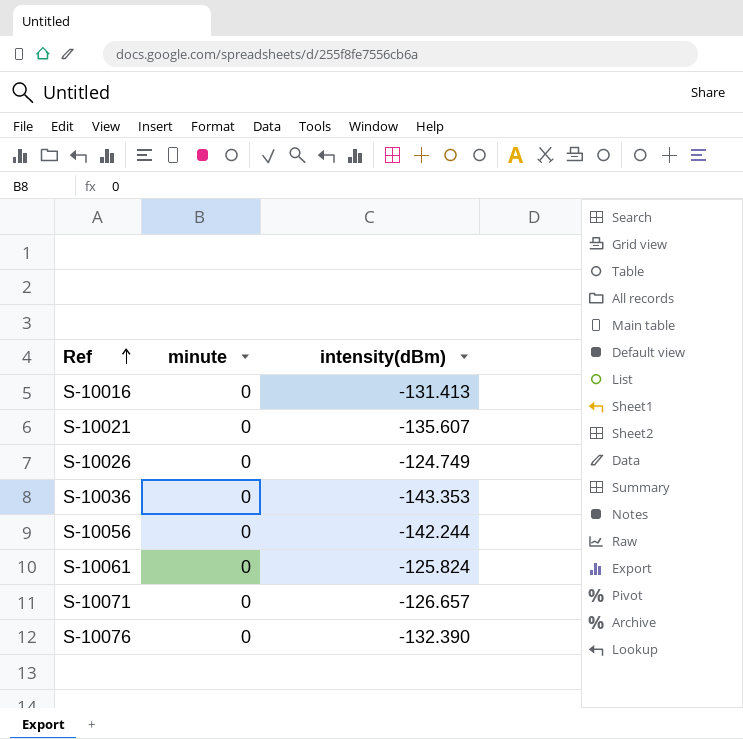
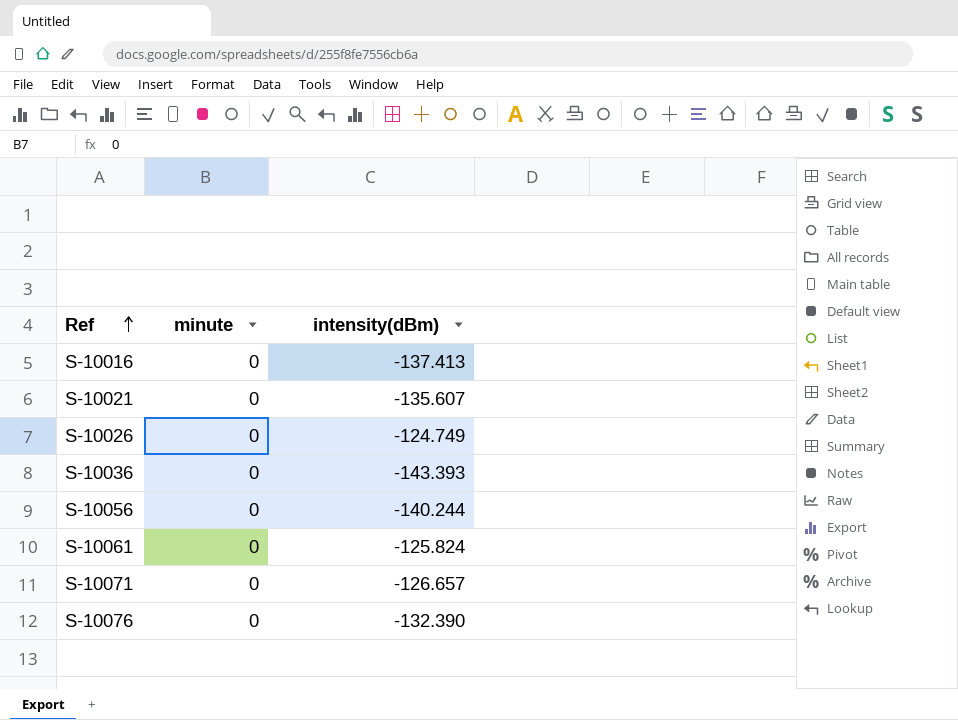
S-10016 | intensity(dBm): -131.413 -> -137.413
S-10036 | intensity(dBm): -143.353 -> -143.393
S-10056 | intensity(dBm): -142.244 -> -140.244

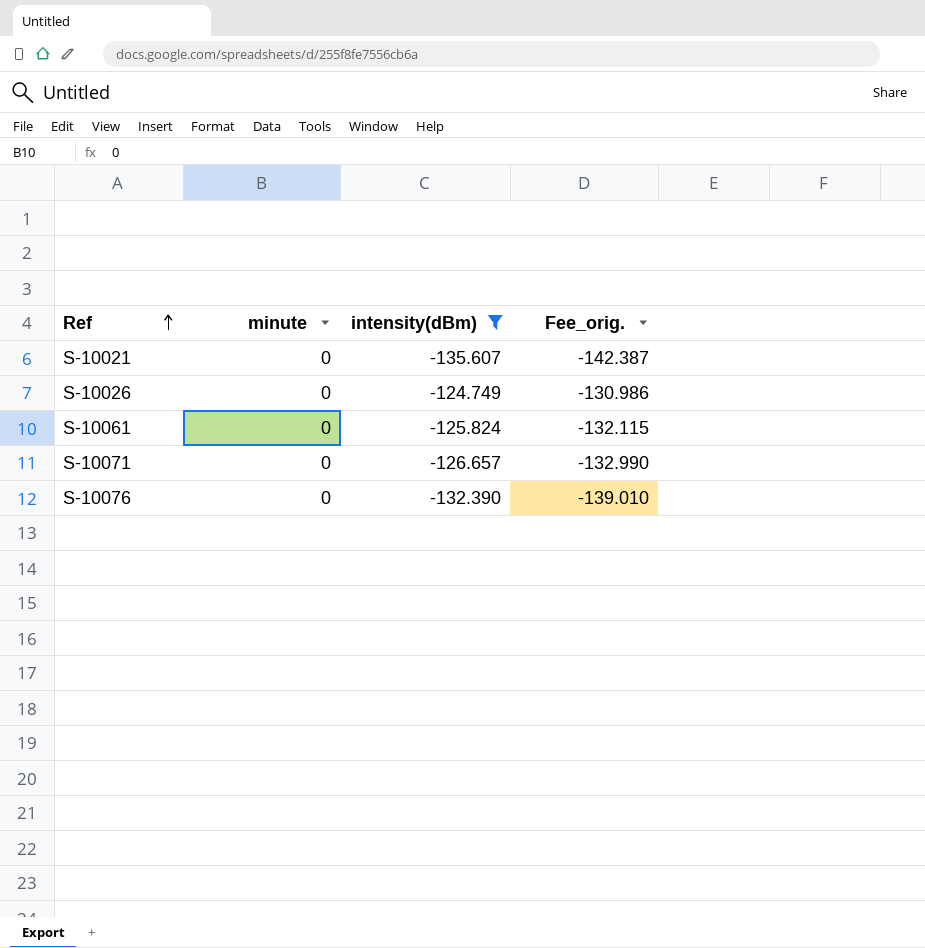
filter: none -> intensity(dBm) >= -135.607
column Fee_orig. | formula: none -> [intensity(dBm)] * 1.05

